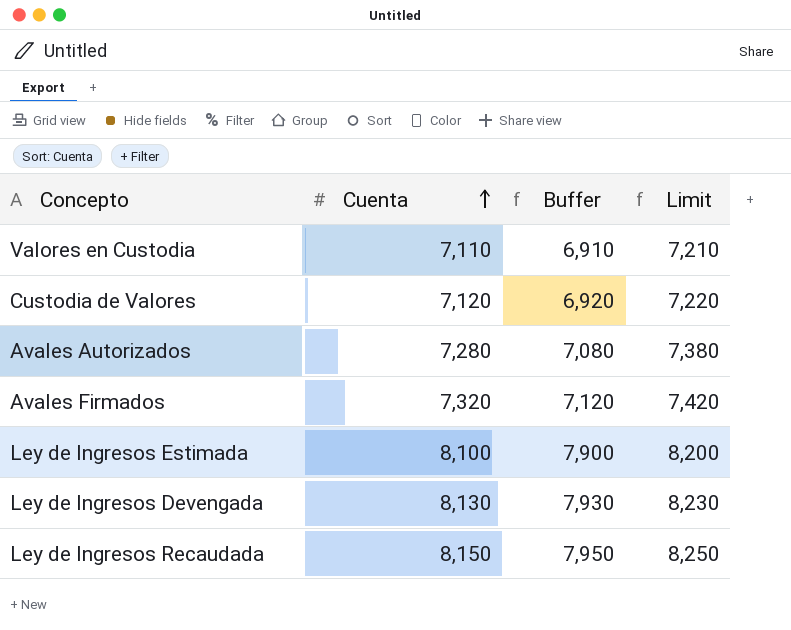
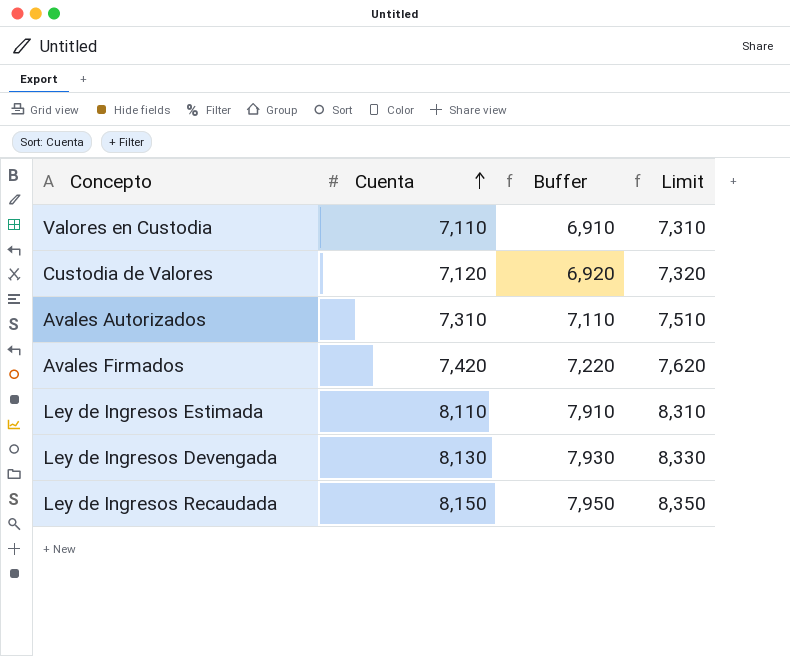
column Limit | formula: [Cuenta] + 100 -> [Cuenta] + 200
Avales Autorizados | Cuenta: 7,280 -> 7,310
Avales Autorizados | Buffer: 7,080 -> 7,110
Avales Firmados | Cuenta: 7,320 -> 7,420
Avales Firmados | Buffer: 7,120 -> 7,220
Ley de Ingresos Estimada | Cuenta: 8,100 -> 8,110
Ley de Ingresos Estimada | Buffer: 7,900 -> 7,910

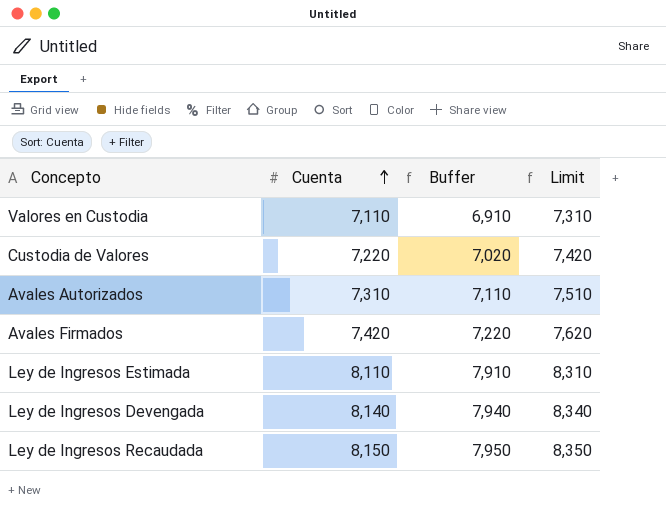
Custodia de Valores | Cuenta: 7,120 -> 7,220
Custodia de Valores | Buffer: 6,920 -> 7,020
Custodia de Valores | Limit: 7,320 -> 7,420
Ley de Ingresos Devengada | Cuenta: 8,130 -> 8,140
Ley de Ingresos Devengada | Buffer: 7,930 -> 7,940
Ley de Ingresos Devengada | Limit: 8,330 -> 8,340

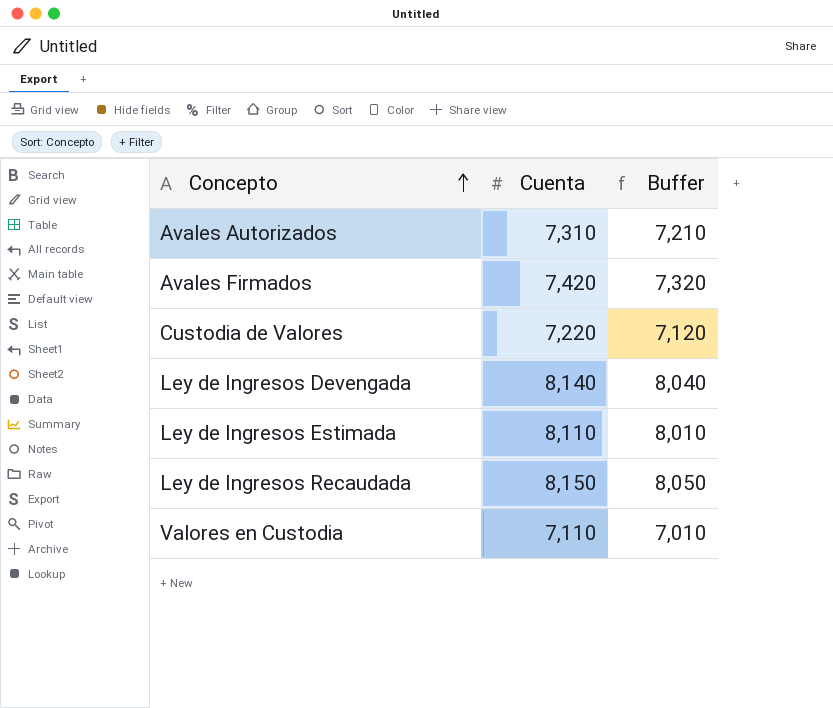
row order: Cuenta ascending -> Concepto ascending
column Limit | formula: [Cuenta] + 200 -> none
column Buffer | formula: [Cuenta] - 200 -> [Cuenta] - 100

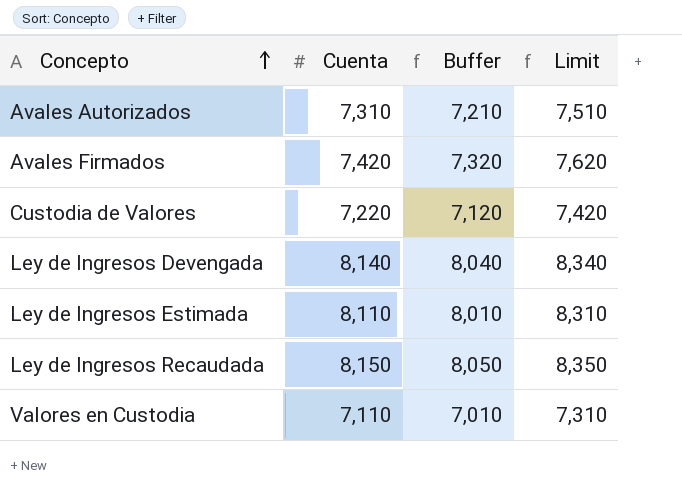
column Limit | formula: none -> [Cuenta] + 200

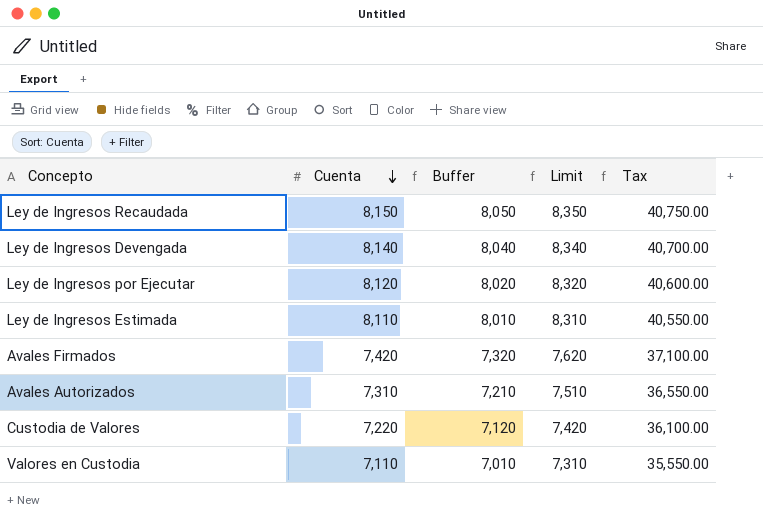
row order: Concepto ascending -> Cuenta descending
column Tax | formula: none -> [Cuenta] * 5
row Ley de Ingresos por Ejecutar: none -> 8,120 | 8,020 | 8,320 | 40,600.00

